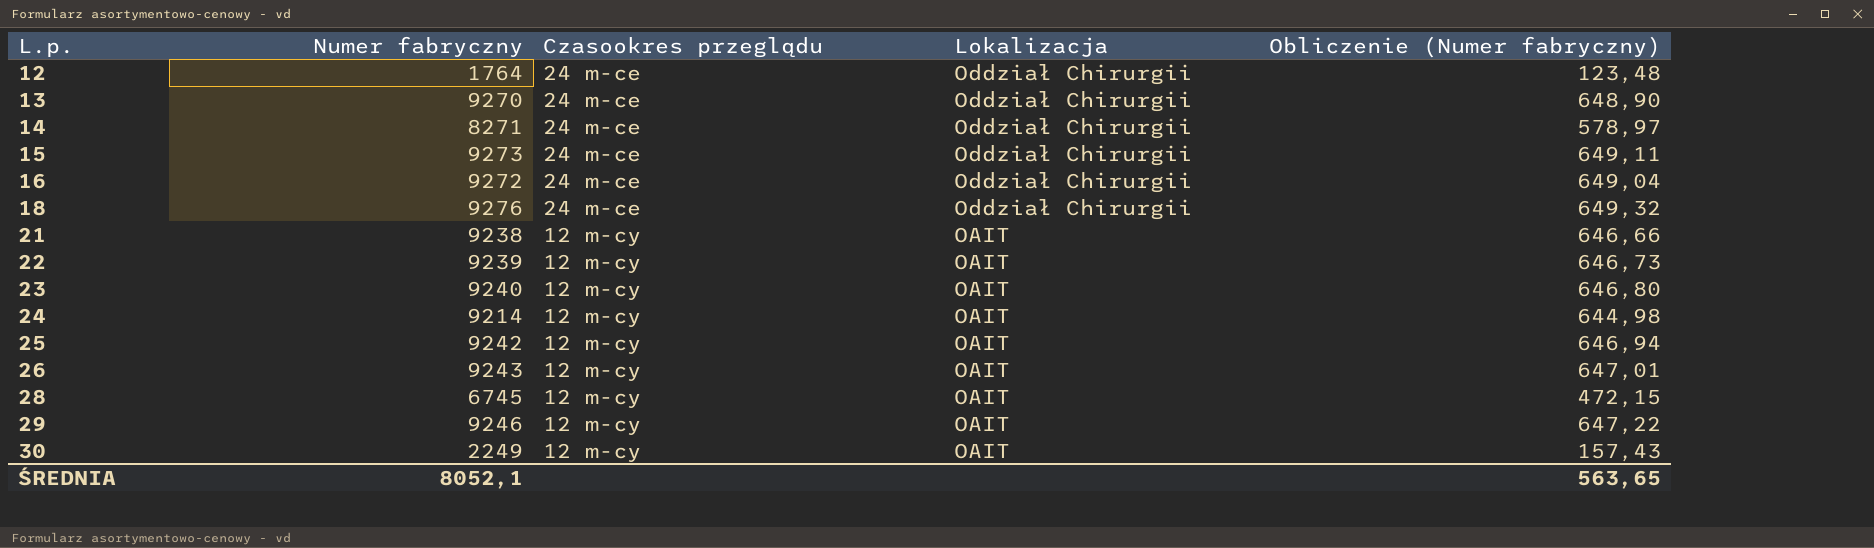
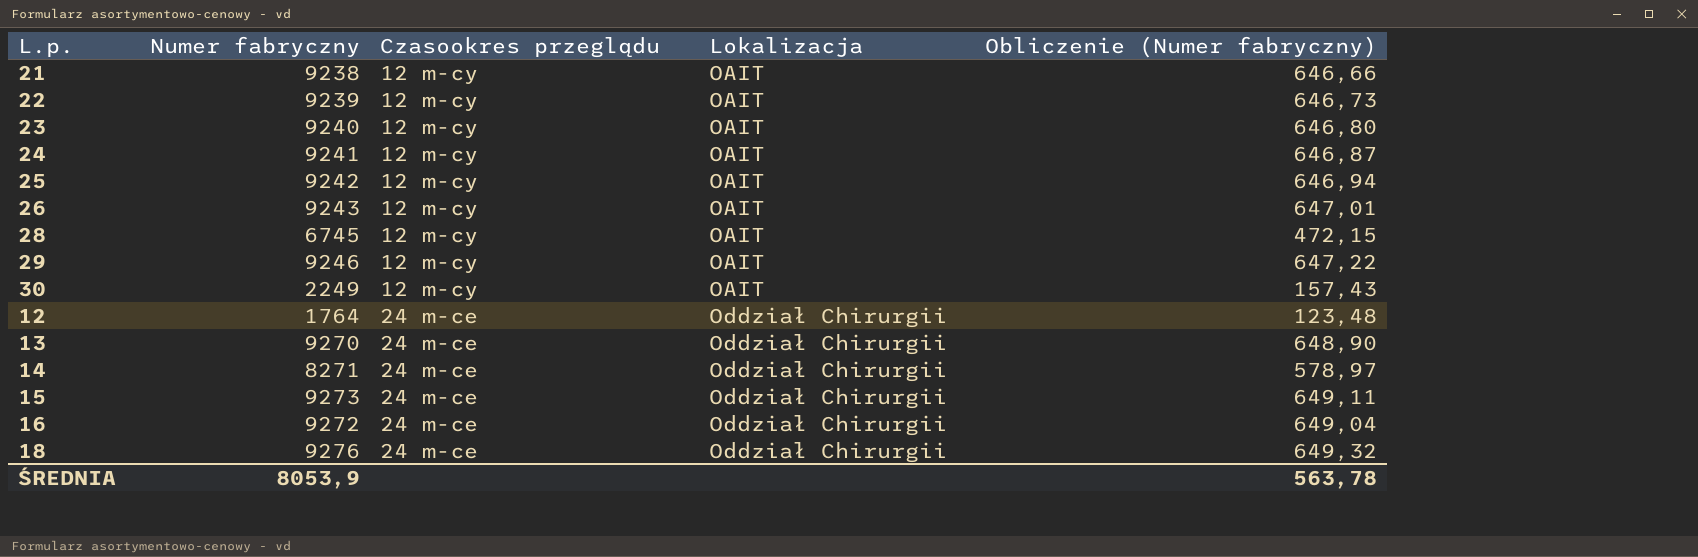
row order: L.p. ascending -> Czasookres przeglądu ascending
24 | Numer fabryczny: 9214 -> 9241
24 | Obliczenie (Numer fabryczny): 644,98 -> 646,87
ŚREDNIA | Numer fabryczny: 8052,1 -> 8053,9
ŚREDNIA | Obliczenie (Numer fabryczny): 563,65 -> 563,78

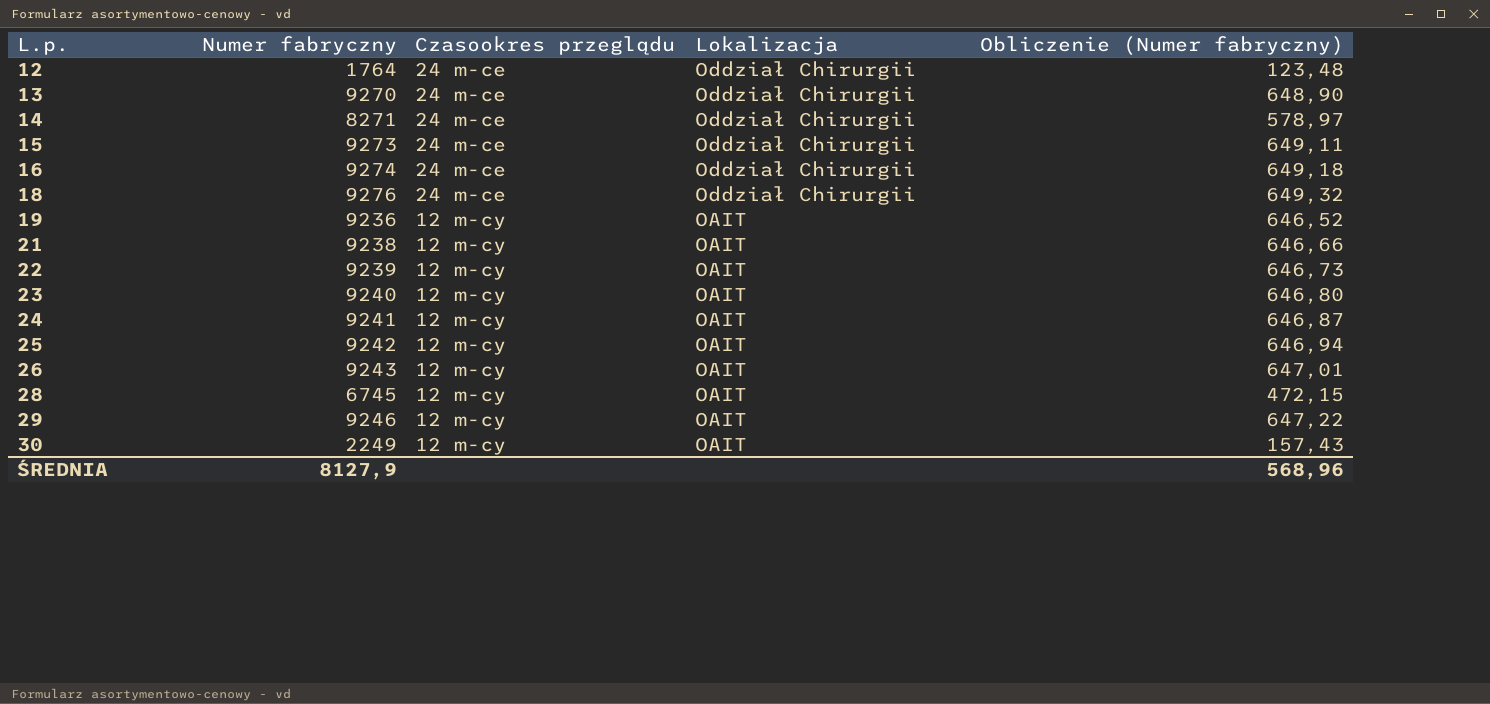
row order: Czasookres przeglądu ascending -> L.p. ascending
16 | Numer fabryczny: 9272 -> 9274
16 | Obliczenie (Numer fabryczny): 649,04 -> 649,18
row 19: none -> 9236 | 12 m-cy | OAIT | 646,52
ŚREDNIA | Numer fabryczny: 8053,9 -> 8127,9
ŚREDNIA | Obliczenie (Numer fabryczny): 563,78 -> 568,96

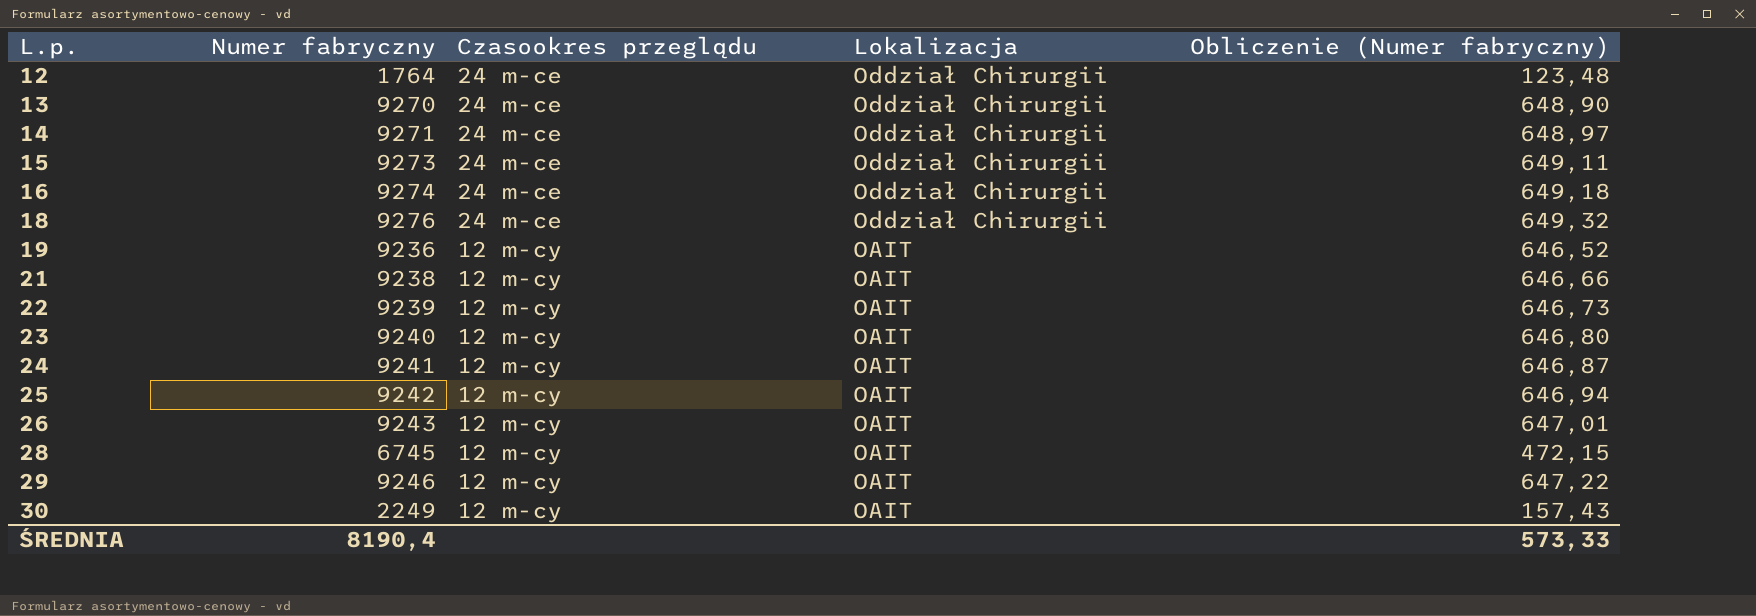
14 | Numer fabryczny: 8271 -> 9271
14 | Obliczenie (Numer fabryczny): 578,97 -> 648,97
ŚREDNIA | Numer fabryczny: 8127,9 -> 8190,4
ŚREDNIA | Obliczenie (Numer fabryczny): 568,96 -> 573,33

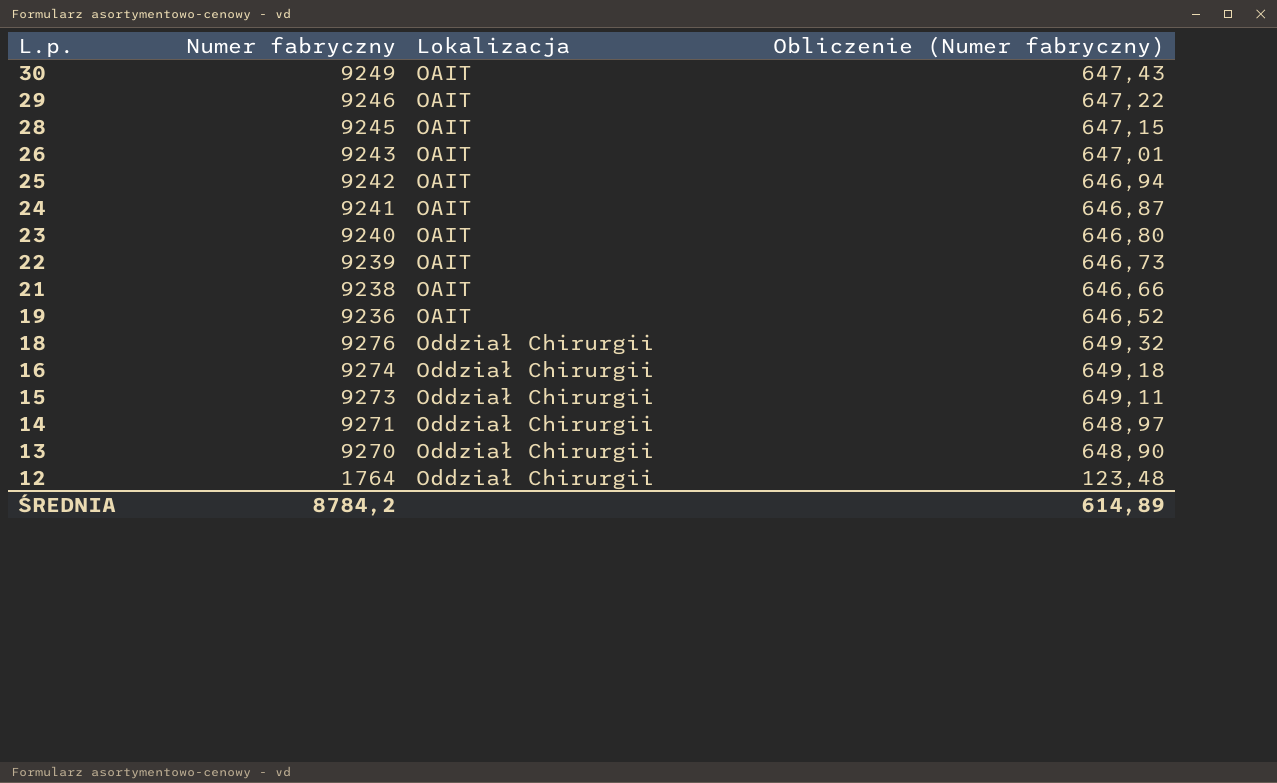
row order: L.p. ascending -> L.p. descending
column Czasookres przeglądu | position: 3 -> none
30 | Numer fabryczny: 2249 -> 9249
30 | Obliczenie (Numer fabryczny): 157,43 -> 647,43
28 | Numer fabryczny: 6745 -> 9245
28 | Obliczenie (Numer fabryczny): 472,15 -> 647,15
ŚREDNIA | Numer fabryczny: 8190,4 -> 8784,2
ŚREDNIA | Obliczenie (Numer fabryczny): 573,33 -> 614,89

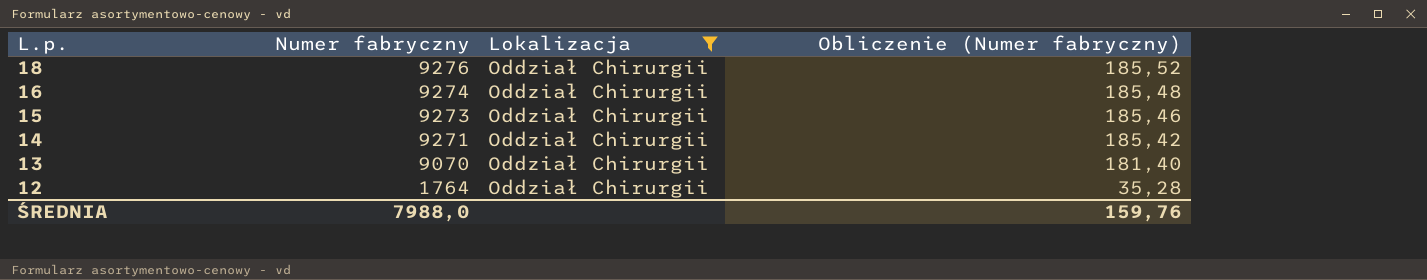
filter: none -> Lokalizacja = Oddział Chirurgii
column Obliczenie (Numer fabryczny) | formula: [Numer fabryczny] * 0,07 -> [Numer fabryczny] * 0,02
13 | Numer fabryczny: 9270 -> 9070
ŚREDNIA | Numer fabryczny: 8784,2 -> 7988,0
ŚREDNIA | Obliczenie (Numer fabryczny): 614,89 -> 159,76

